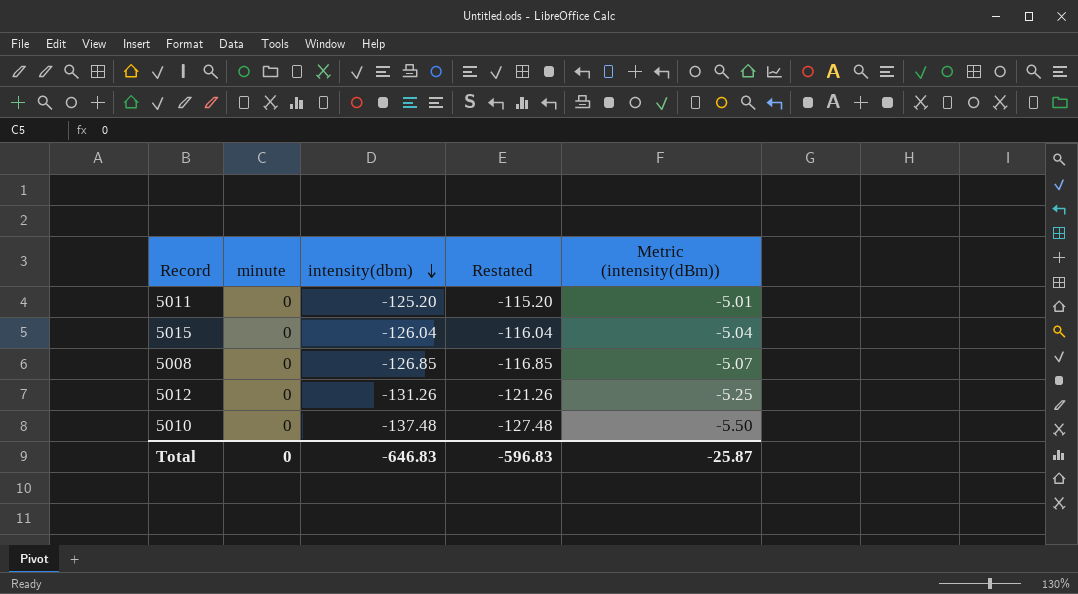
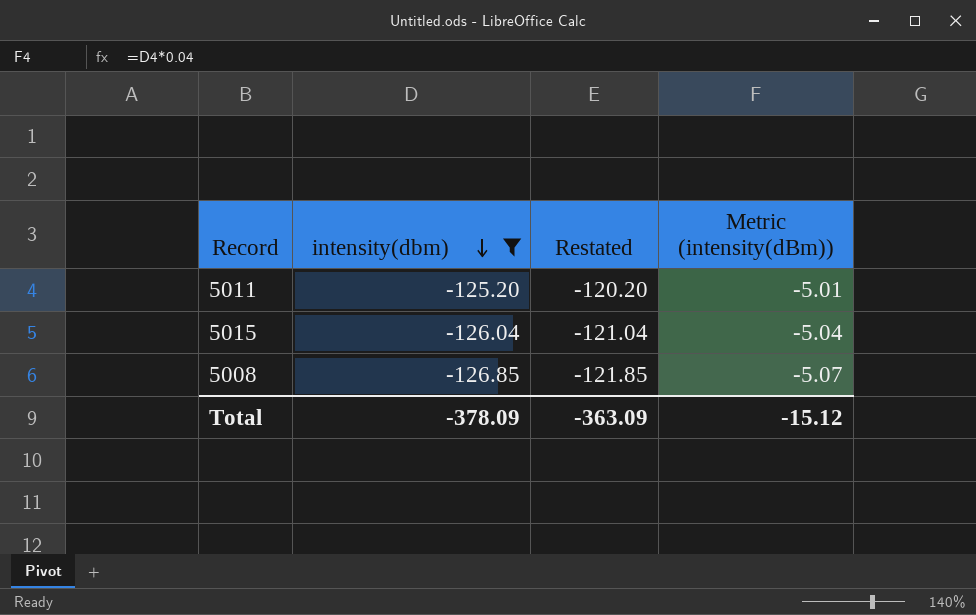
filter: none -> intensity(dbm) >= -126.85
column minute | position: 2 -> none
column Restated | formula: [intensity(dbm)] + 10 -> [intensity(dbm)] + 5
Total | intensity(dbm): -646.83 -> -378.09
Total | Restated: -596.83 -> -363.09
Total | Metric (intensity(dBm)): -25.87 -> -15.12

